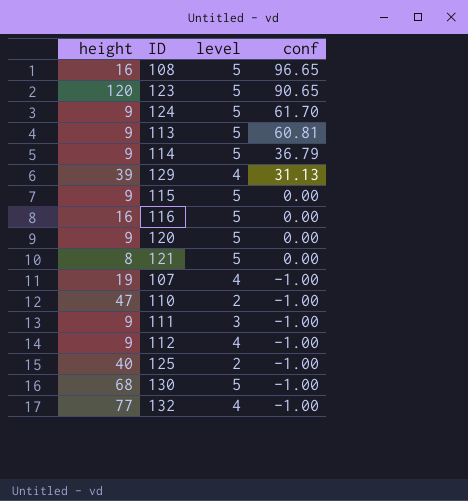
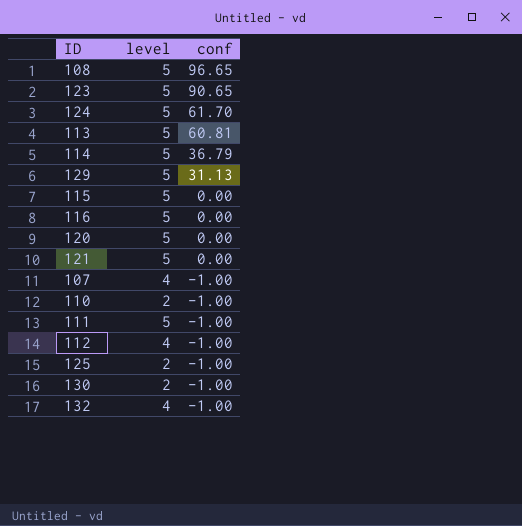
column height | position: 1 -> none
129 | level: 4 -> 5
111 | level: 3 -> 5
130 | level: 5 -> 2

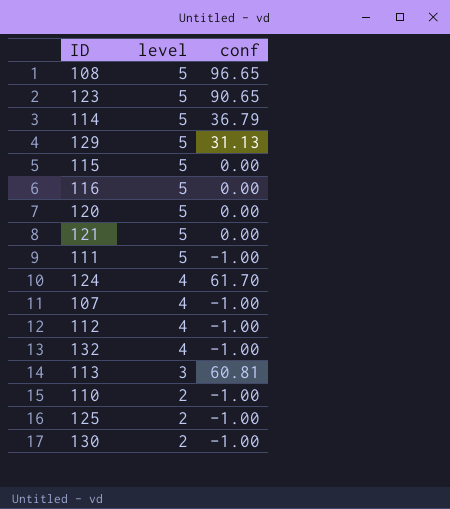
row order: conf descending -> level descending
124 | level: 5 -> 4
113 | level: 5 -> 3

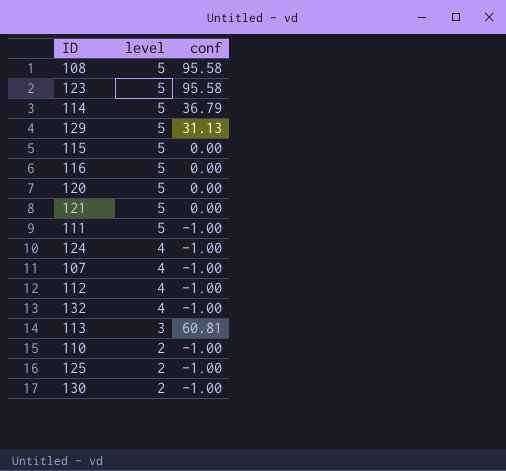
108 | conf: 96.65 -> 95.58
123 | conf: 90.65 -> 95.58
124 | conf: 61.70 -> -1.00

